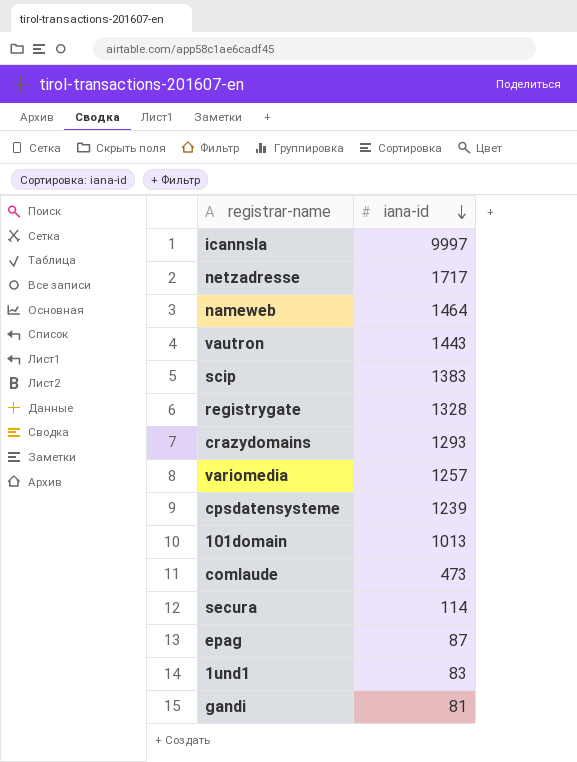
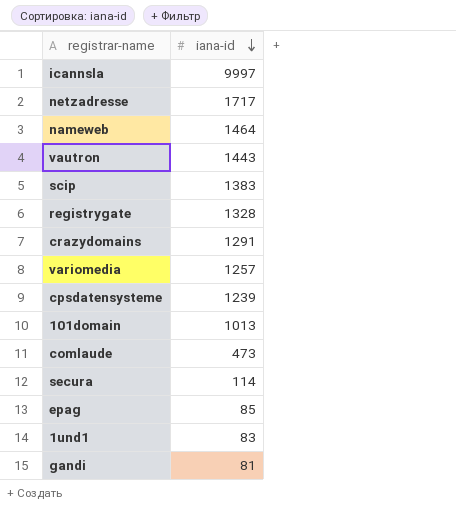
crazydomains | iana-id: 1293 -> 1291
epag | iana-id: 87 -> 85

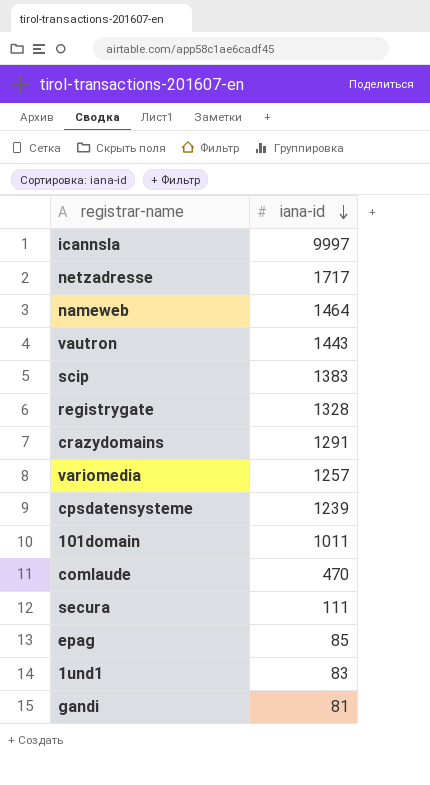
101domain | iana-id: 1013 -> 1011
comlaude | iana-id: 473 -> 470
secura | iana-id: 114 -> 111

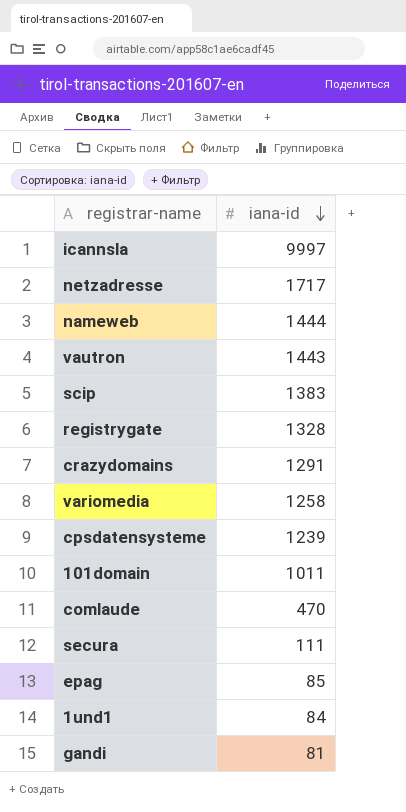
nameweb | iana-id: 1464 -> 1444
variomedia | iana-id: 1257 -> 1258
1und1 | iana-id: 83 -> 84

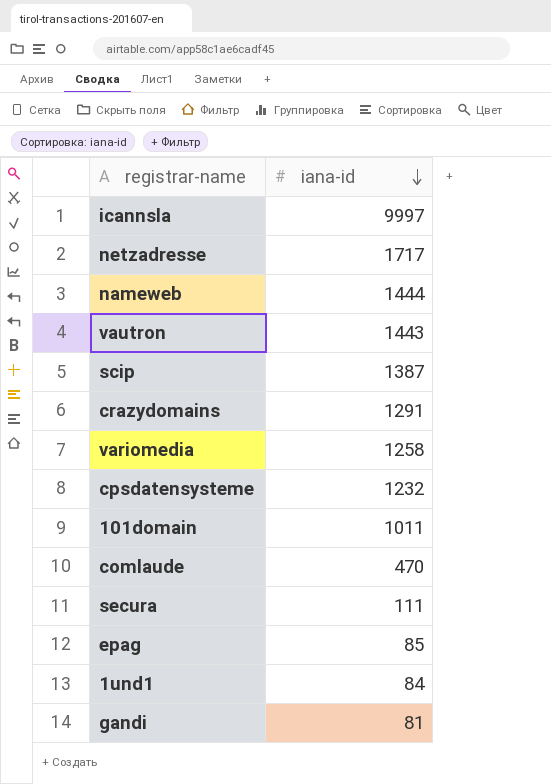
row registrygate: 1328 -> none
scip | iana-id: 1383 -> 1387
cpsdatensysteme | iana-id: 1239 -> 1232

